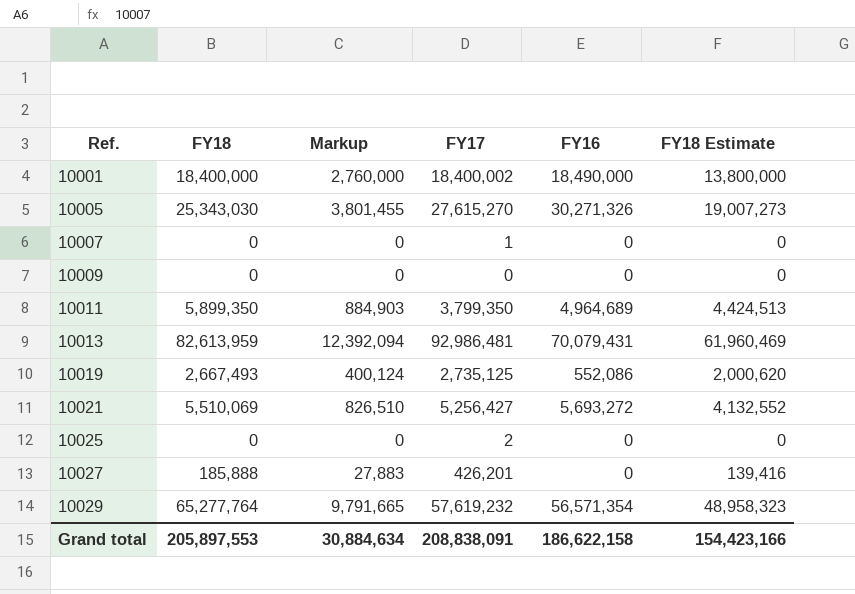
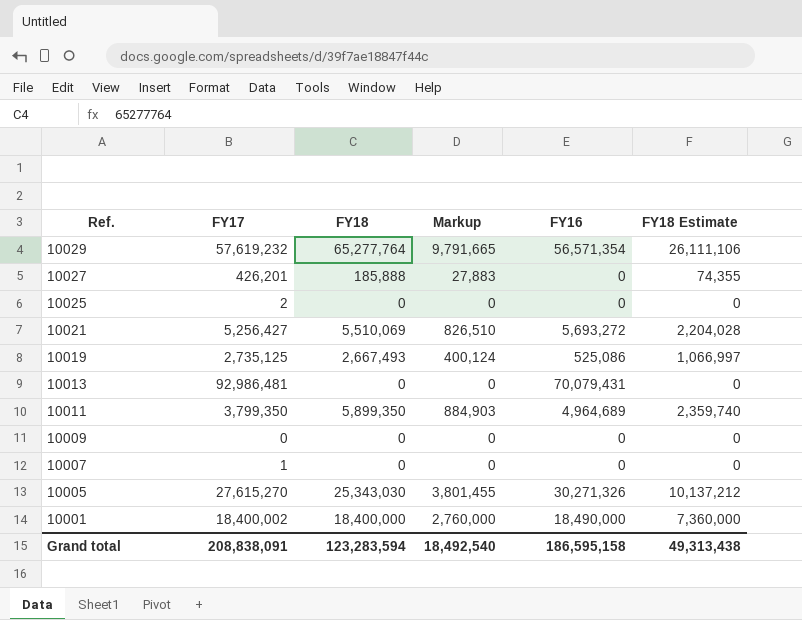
row order: Ref. ascending -> Ref. descending
column FY17 | position: 4 -> 2
column FY18 Estimate | formula: [FY18] * 0.75 -> [FY18] * 0.4
10019 | FY16: 552,086 -> 525,086
10013 | FY18: 82,613,959 -> 0
10013 | Markup: 12,392,094 -> 0
Grand total | FY18: 205,897,553 -> 123,283,594
Grand total | Markup: 30,884,634 -> 18,492,540
Grand total | FY16: 186,622,158 -> 186,595,158
Grand total | FY18 Estimate: 154,423,166 -> 49,313,438

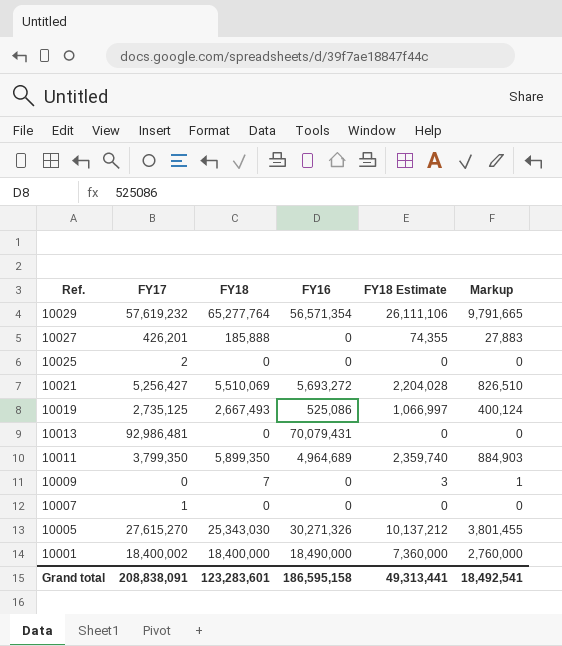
column Markup | position: 4 -> 6
10009 | FY18: 0 -> 7
10009 | FY18 Estimate: 0 -> 3
10009 | Markup: 0 -> 1
Grand total | FY18: 123,283,594 -> 123,283,601
Grand total | FY18 Estimate: 49,313,438 -> 49,313,441
Grand total | Markup: 18,492,540 -> 18,492,541

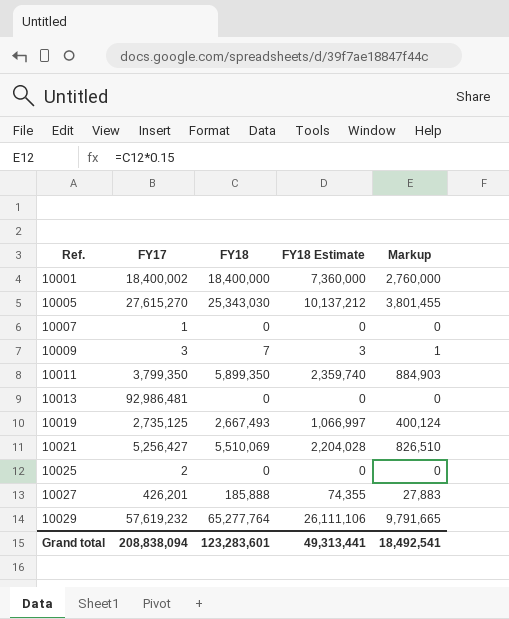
row order: Ref. descending -> Ref. ascending
column FY16 | position: 4 -> none
10009 | FY17: 0 -> 3
Grand total | FY17: 208,838,091 -> 208,838,094

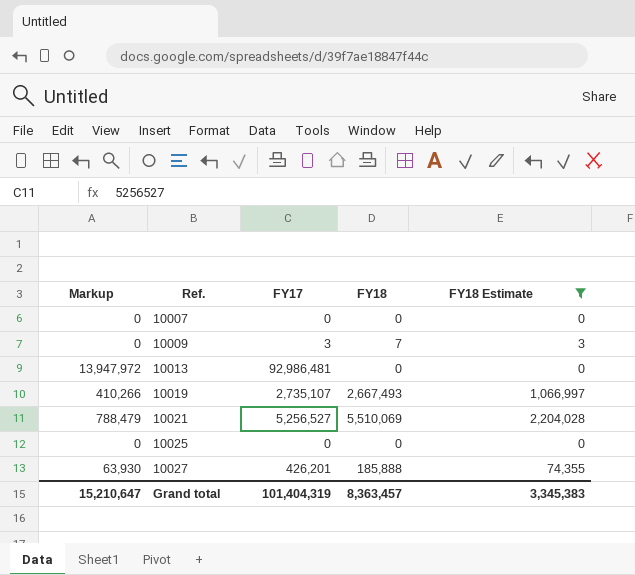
filter: none -> FY18 Estimate <= 2,204,028
column Markup | formula: [FY18] * 0.15 -> [FY17] * 0.15
column Markup | position: 5 -> 1
10007 | FY17: 1 -> 0
10019 | FY17: 2,735,125 -> 2,735,107
10021 | FY17: 5,256,427 -> 5,256,527
10025 | FY17: 2 -> 0
Grand total | Markup: 18,492,541 -> 15,210,647
Grand total | FY17: 208,838,094 -> 101,404,319
Grand total | FY18: 123,283,601 -> 8,363,457
Grand total | FY18 Estimate: 49,313,441 -> 3,345,383

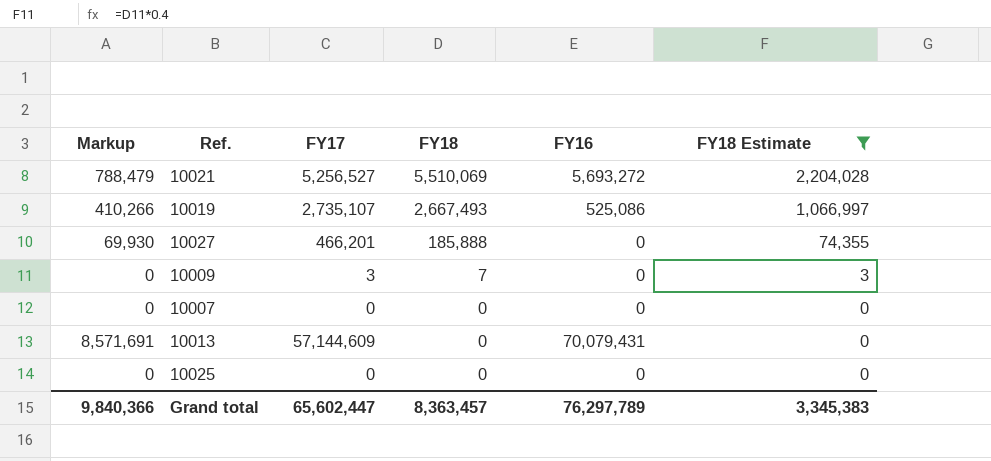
row order: Ref. ascending -> FY18 descending
column FY16 | position: none -> 5
10027 | Markup: 63,930 -> 69,930
10027 | FY17: 426,201 -> 466,201
10013 | Markup: 13,947,972 -> 8,571,691
10013 | FY17: 92,986,481 -> 57,144,609
Grand total | Markup: 15,210,647 -> 9,840,366
Grand total | FY17: 101,404,319 -> 65,602,447

